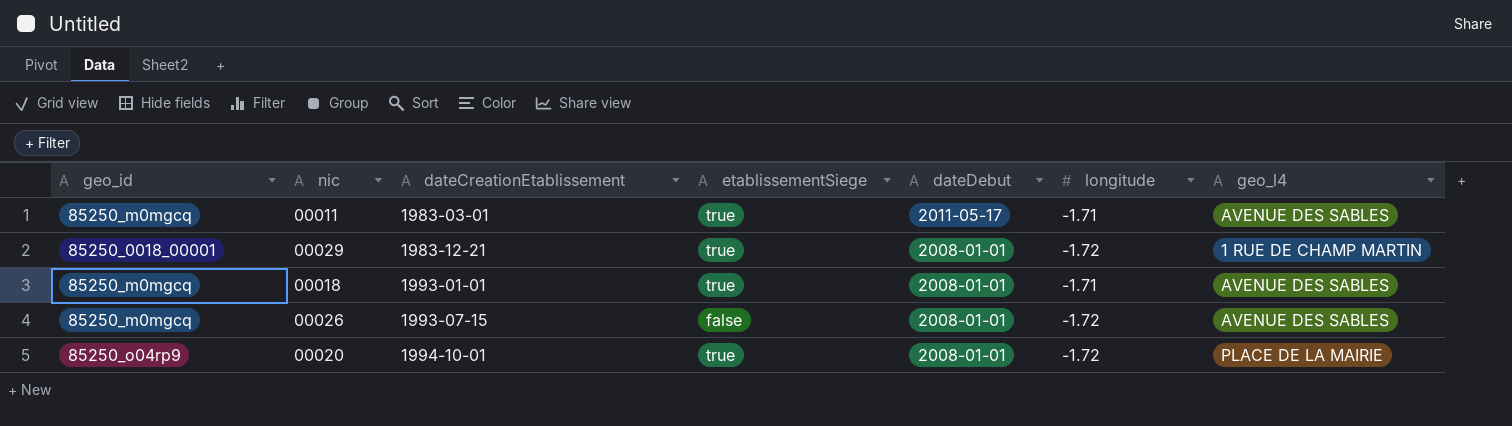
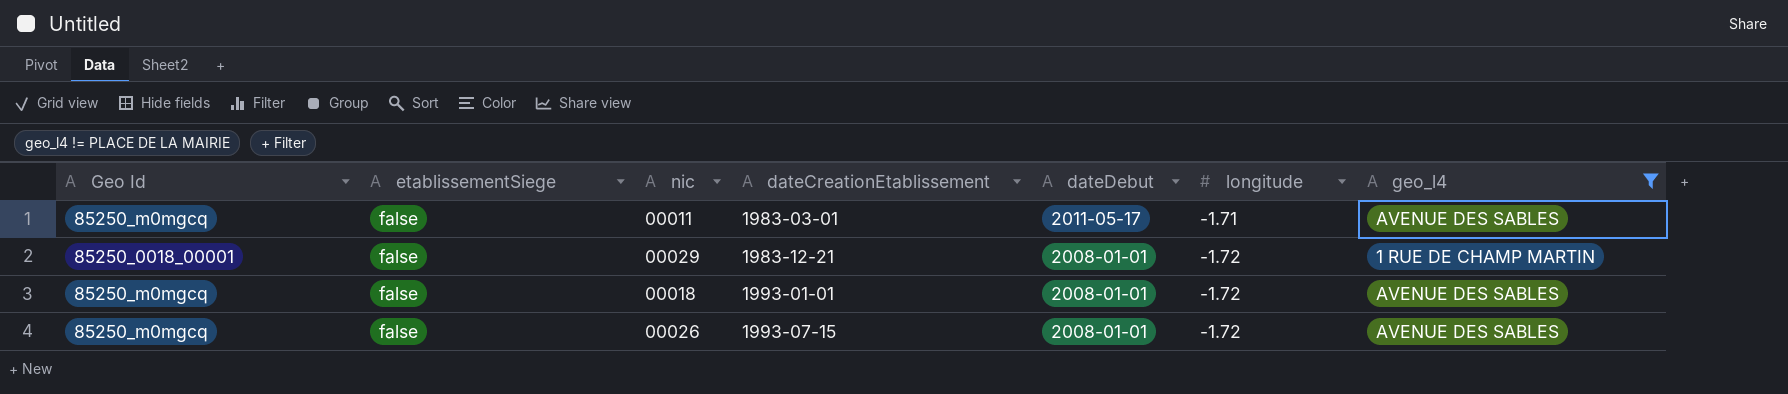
filter: none -> geo_l4 != PLACE DE LA MAIRIE
column name: geo_id -> Geo Id
column etablissementSiege | position: 4 -> 2
00011 | etablissementSiege: true -> false
00029 | etablissementSiege: true -> false
00018 | etablissementSiege: true -> false
00018 | longitude: -1.71 -> -1.72

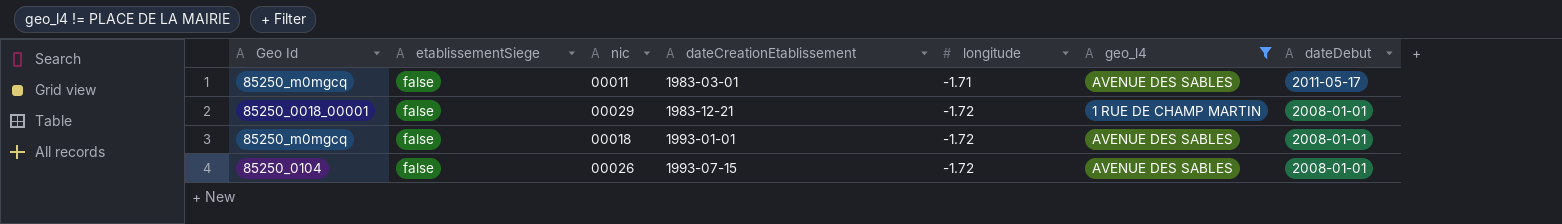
column dateDebut | position: 5 -> 7
00026 | Geo Id: 85250_m0mgcq -> 85250_0104

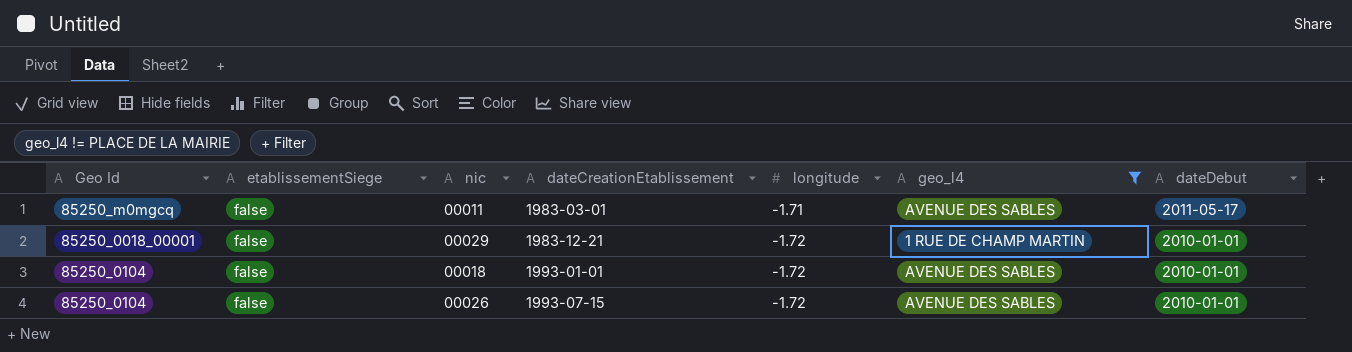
00029 | dateDebut: 2008-01-01 -> 2010-01-01
00018 | Geo Id: 85250_m0mgcq -> 85250_0104
00018 | dateDebut: 2008-01-01 -> 2010-01-01
00026 | dateDebut: 2008-01-01 -> 2010-01-01

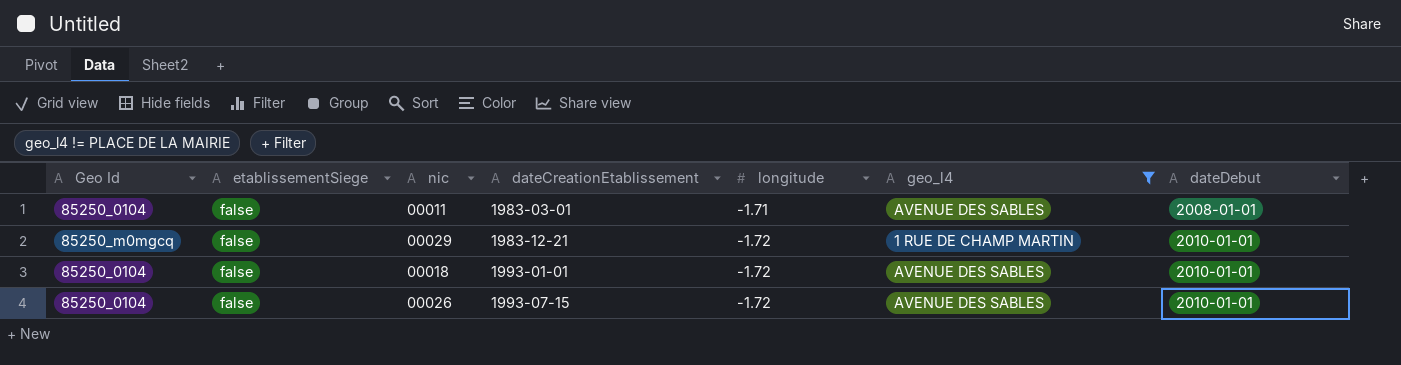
00011 | Geo Id: 85250_m0mgcq -> 85250_0104
00011 | dateDebut: 2011-05-17 -> 2008-01-01
00029 | Geo Id: 85250_0018_00001 -> 85250_m0mgcq

